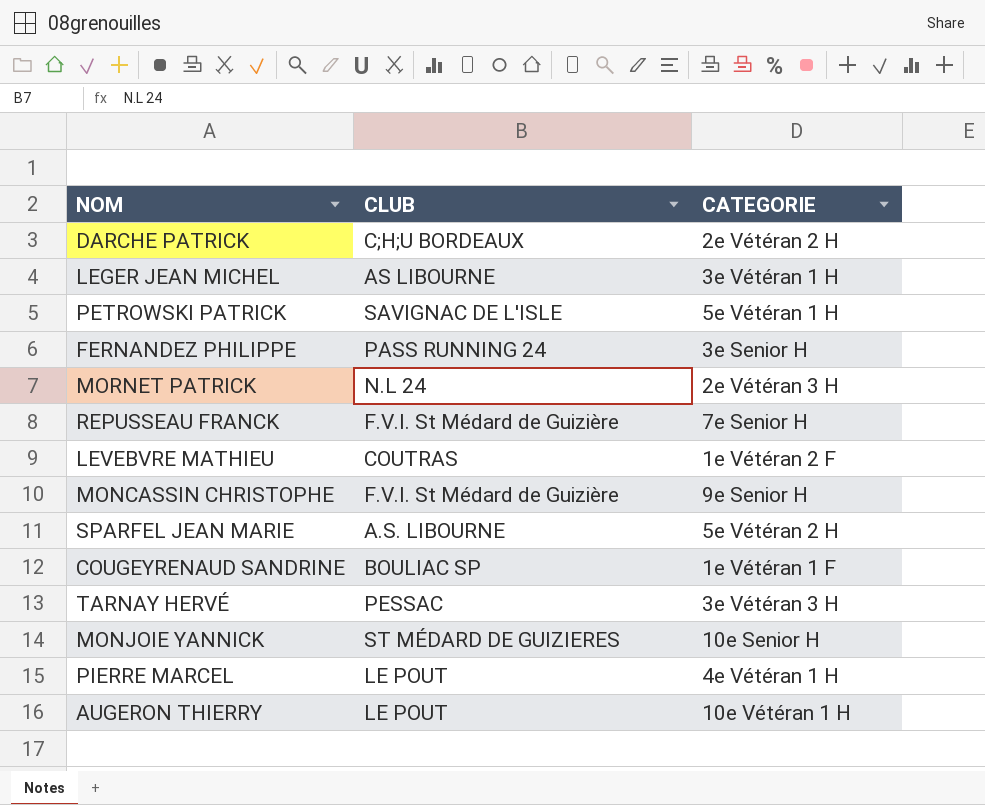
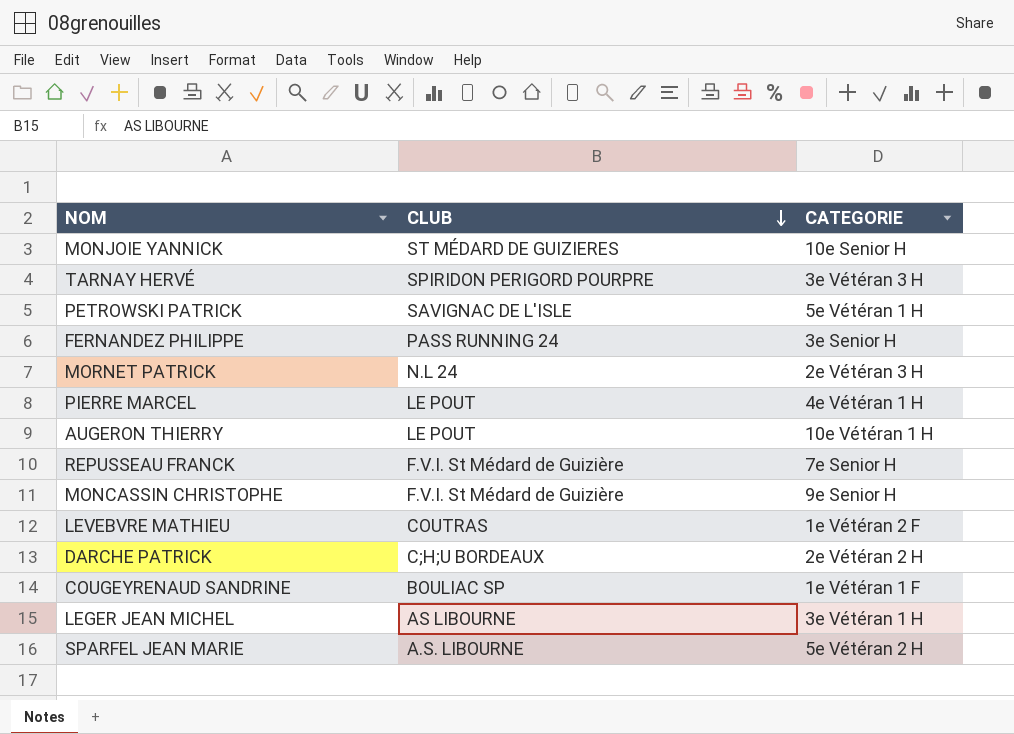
row order: none -> CLUB descending
TARNAY HERVÉ | CLUB: PESSAC -> SPIRIDON PERIGORD POURPRE

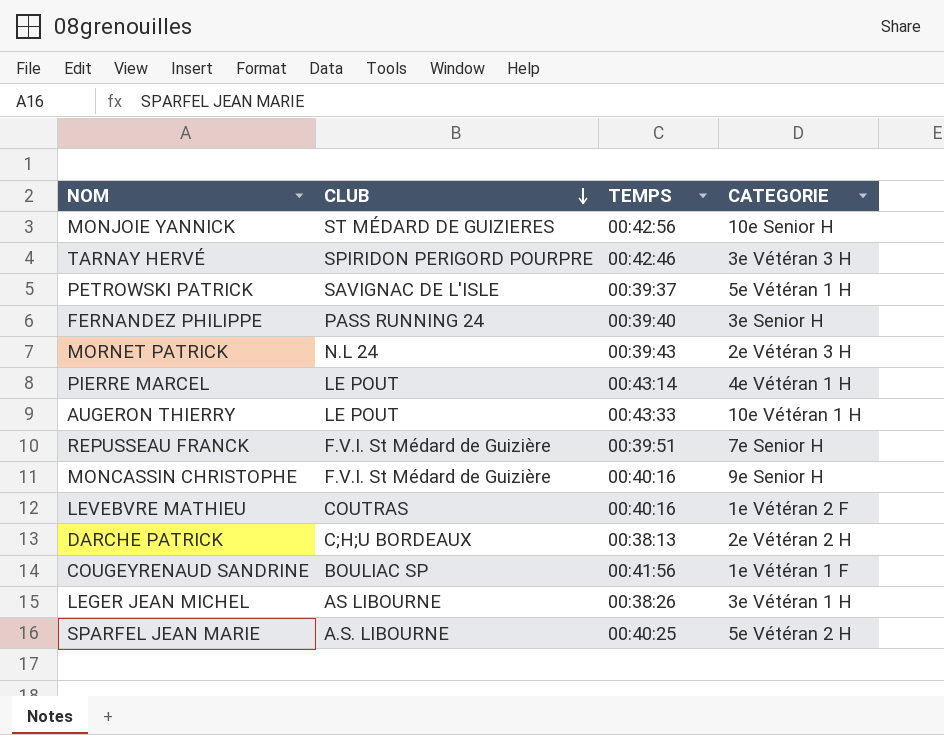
column TEMPS | position: none -> 3

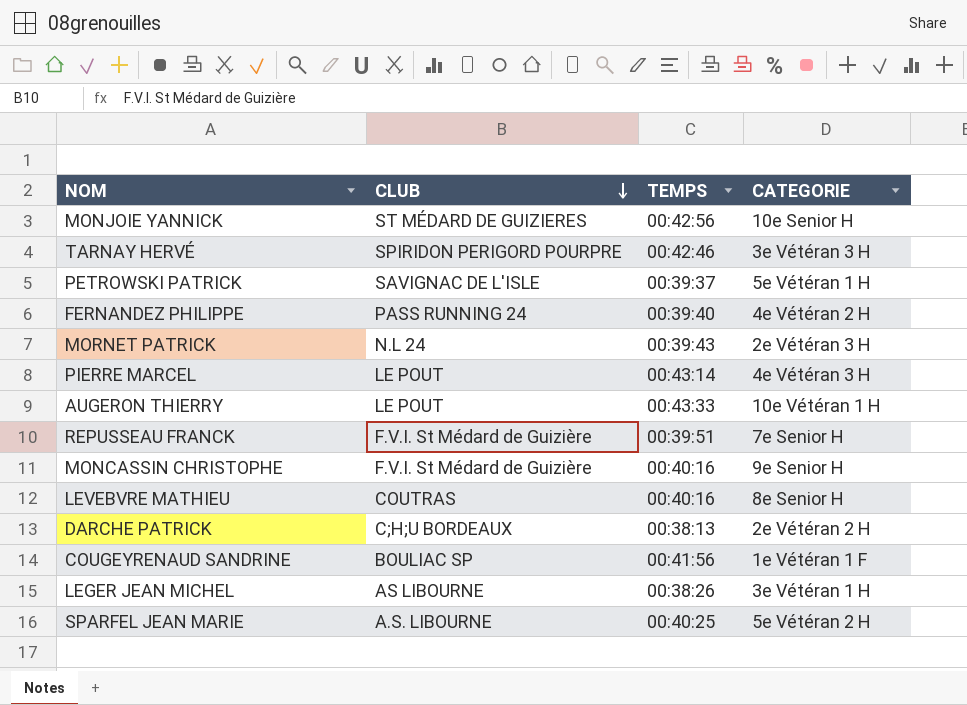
FERNANDEZ PHILIPPE | CATEGORIE: 3e Senior H -> 4e Vétéran 2 H
PIERRE MARCEL | CATEGORIE: 4e Vétéran 1 H -> 4e Vétéran 3 H
LEVEBVRE MATHIEU | CATEGORIE: 1e Vétéran 2 F -> 8e Senior H

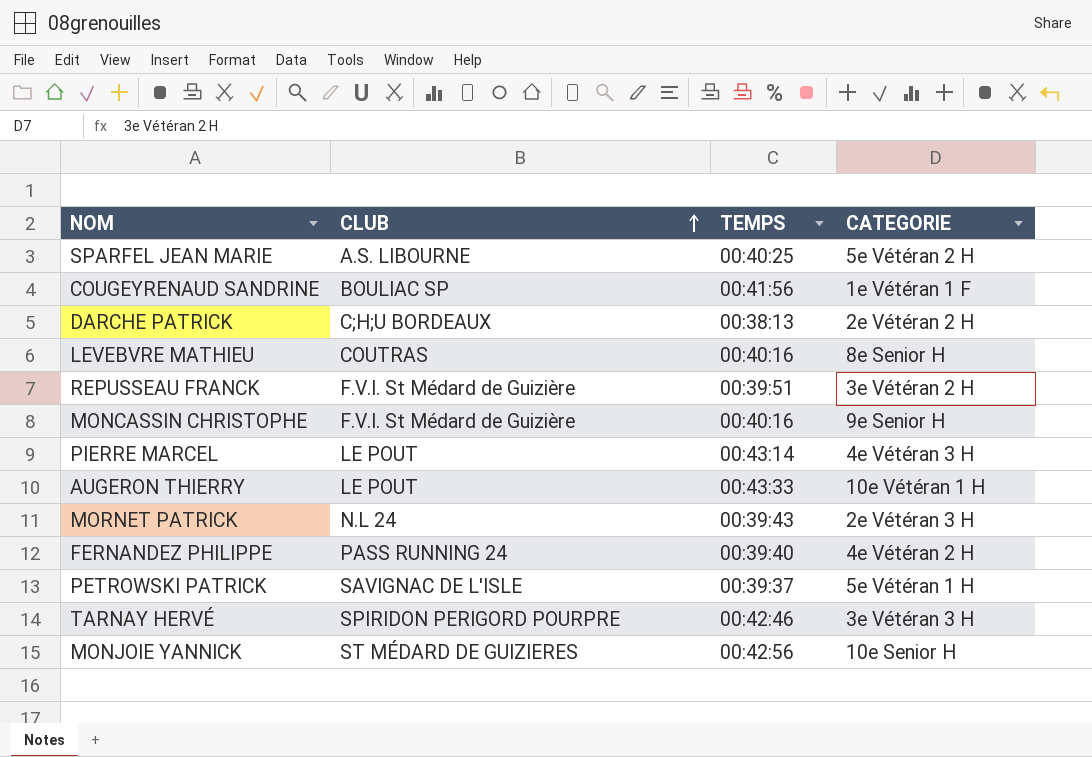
row order: CLUB descending -> CLUB ascending
row LEGER JEAN MICHEL: AS LIBOURNE | 00:38:26 | 3e Vétéran 1 H -> none
REPUSSEAU FRANCK | CATEGORIE: 7e Senior H -> 3e Vétéran 2 H

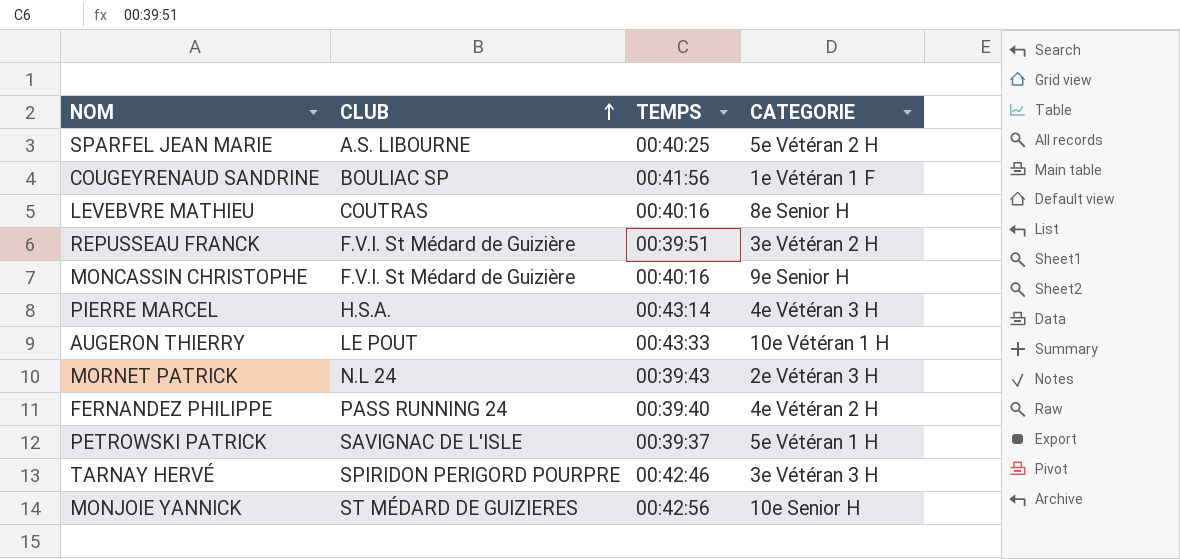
row DARCHE PATRICK: C;H;U BORDEAUX | 00:38:13 | 2e Vétéran 2 H -> none
PIERRE MARCEL | CLUB: LE POUT -> H.S.A.

